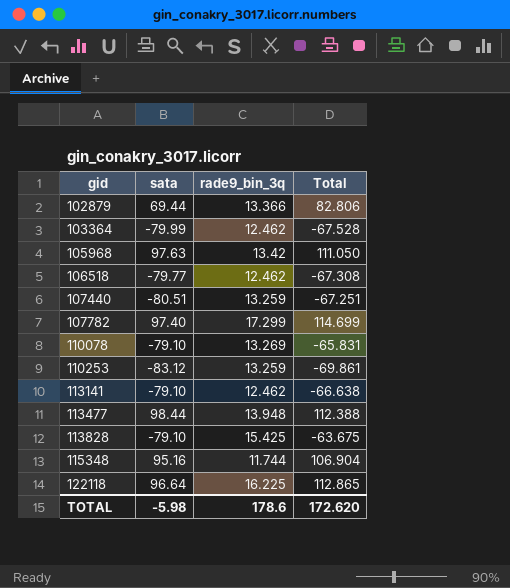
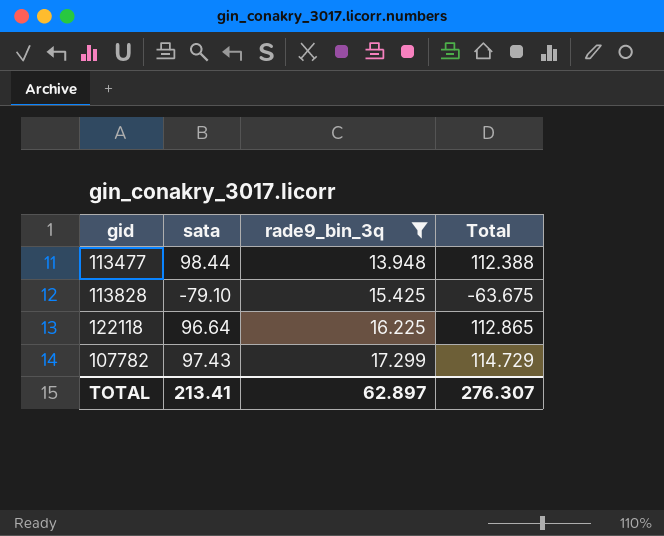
filter: none -> rade9_bin_3q >= 13.948
row order: gid ascending -> rade9_bin_3q ascending
107782 | sata: 97.40 -> 97.43
107782 | Total: 114.699 -> 114.729
TOTAL | sata: -5.98 -> 213.41
TOTAL | rade9_bin_3q: 178.6 -> 62.897
TOTAL | Total: 172.620 -> 276.307

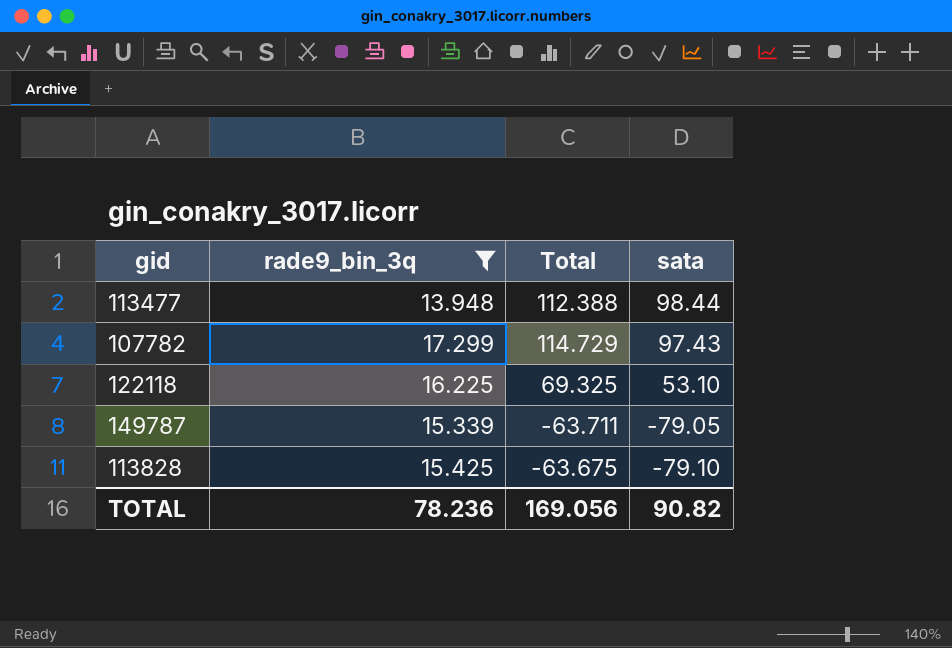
row order: rade9_bin_3q ascending -> sata descending
column sata | position: 2 -> 4
122118 | Total: 112.865 -> 69.325
122118 | sata: 96.64 -> 53.10
row 149787: none -> 15.339 | -63.711 | -79.05
TOTAL | rade9_bin_3q: 62.897 -> 78.236
TOTAL | Total: 276.307 -> 169.056
TOTAL | sata: 213.41 -> 90.82

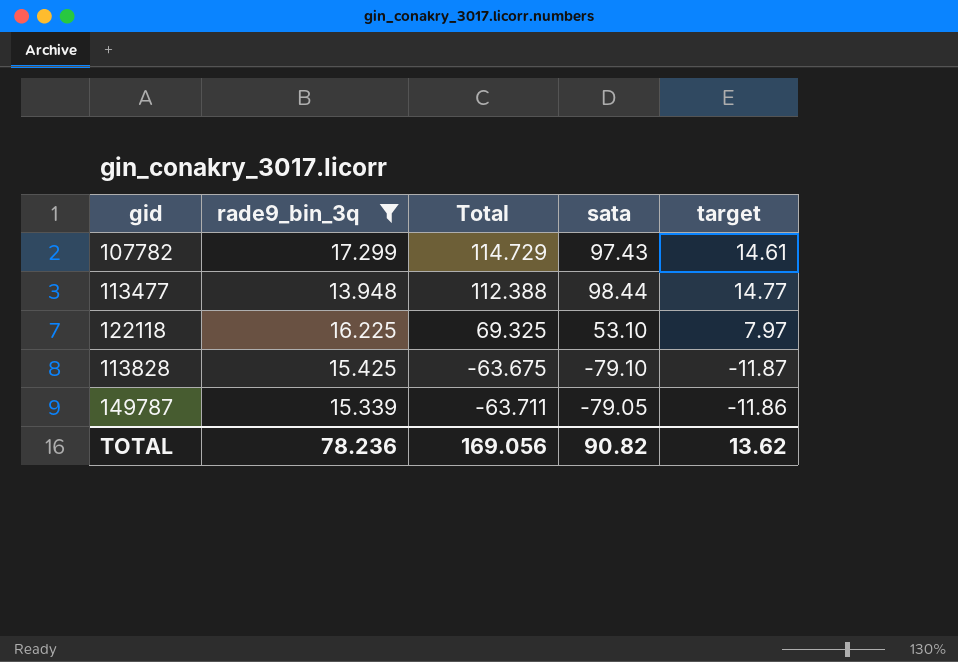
row order: sata descending -> Total descending
column target | formula: none -> [sata] * 0.15

